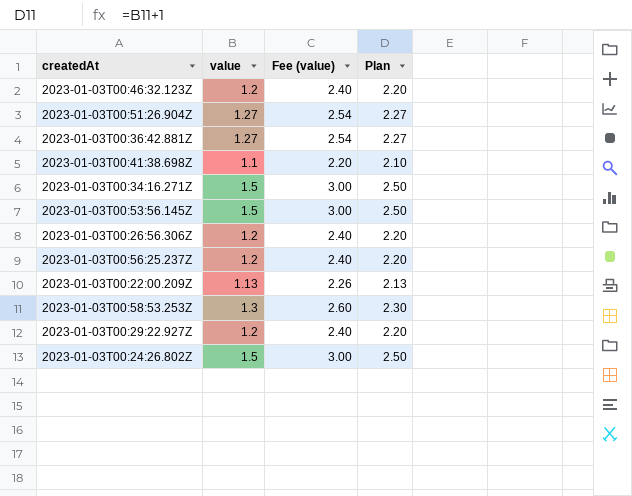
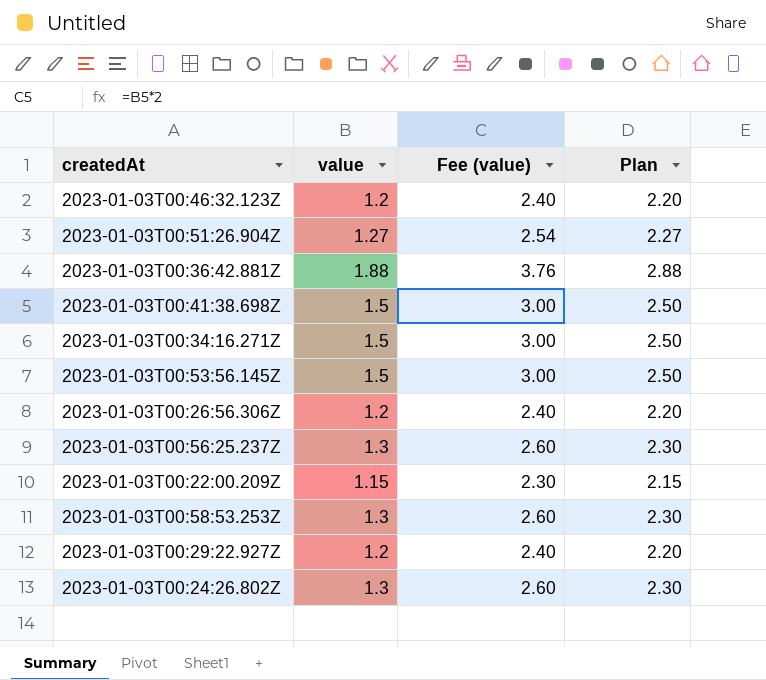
2023-01-03T00:36:42.881Z | value: 1.27 -> 1.88
2023-01-03T00:36:42.881Z | Fee (value): 2.54 -> 3.76
2023-01-03T00:36:42.881Z | Plan: 2.27 -> 2.88
2023-01-03T00:41:38.698Z | value: 1.1 -> 1.5
2023-01-03T00:41:38.698Z | Fee (value): 2.20 -> 3.00
2023-01-03T00:41:38.698Z | Plan: 2.10 -> 2.50
2023-01-03T00:56:25.237Z | value: 1.2 -> 1.3
2023-01-03T00:56:25.237Z | Fee (value): 2.40 -> 2.60
2023-01-03T00:56:25.237Z | Plan: 2.20 -> 2.30
2023-01-03T00:22:00.209Z | value: 1.13 -> 1.15
2023-01-03T00:22:00.209Z | Fee (value): 2.26 -> 2.30
2023-01-03T00:22:00.209Z | Plan: 2.13 -> 2.15
2023-01-03T00:24:26.802Z | value: 1.5 -> 1.3
2023-01-03T00:24:26.802Z | Fee (value): 3.00 -> 2.60
2023-01-03T00:24:26.802Z | Plan: 2.50 -> 2.30

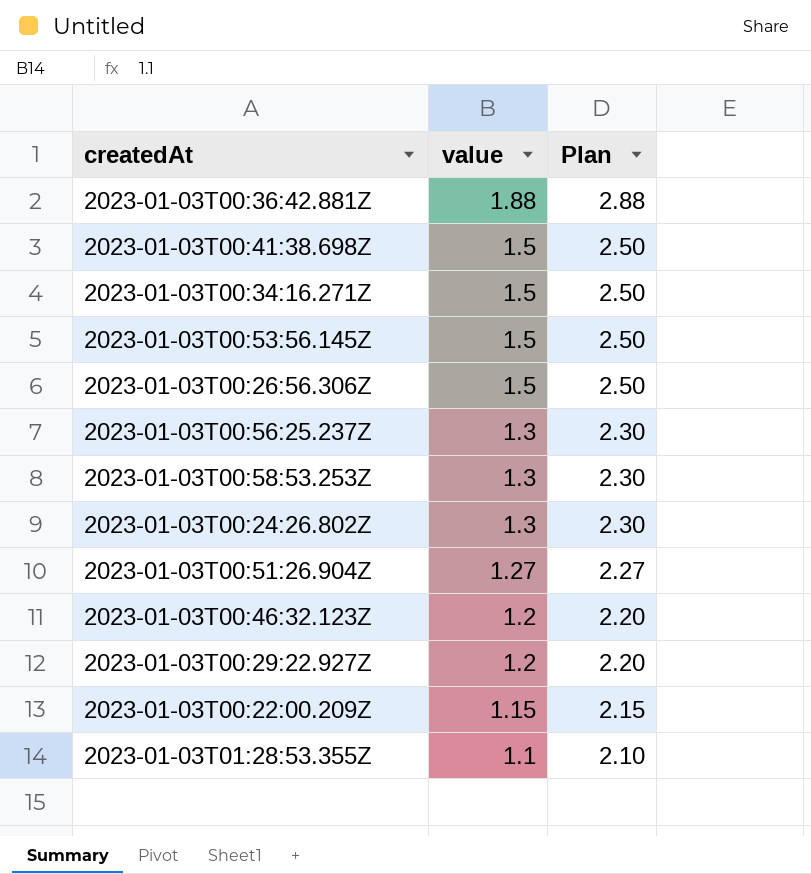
row order: none -> value descending
column Fee (value) | formula: [value] * 2 -> none
2023-01-03T00:26:56.306Z | value: 1.2 -> 1.5
2023-01-03T00:26:56.306Z | Plan: 2.20 -> 2.50
row 2023-01-03T01:28:53.355Z: none -> 1.1 | 2.10

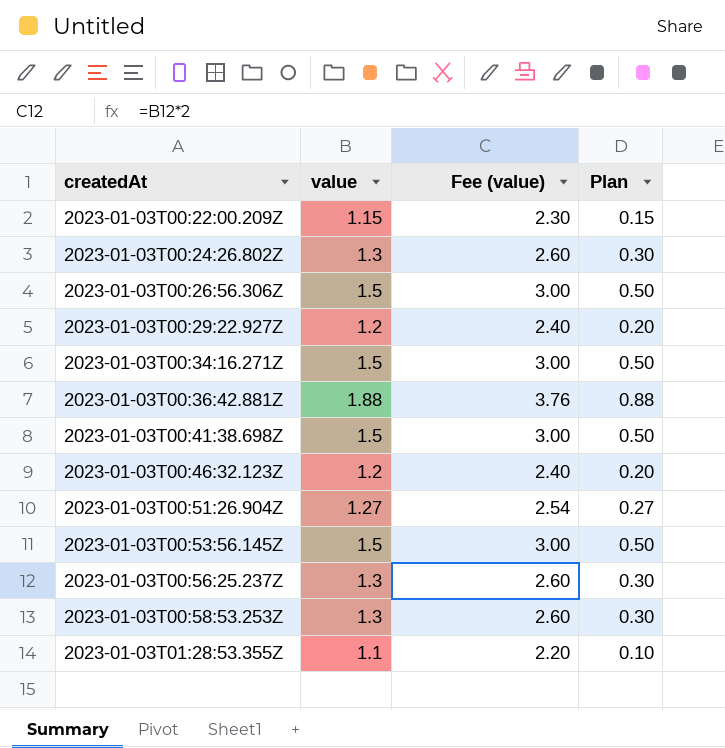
row order: value descending -> createdAt ascending
column Fee (value) | formula: none -> [value] * 2
column Plan | formula: [value] + 1 -> [value] - 1

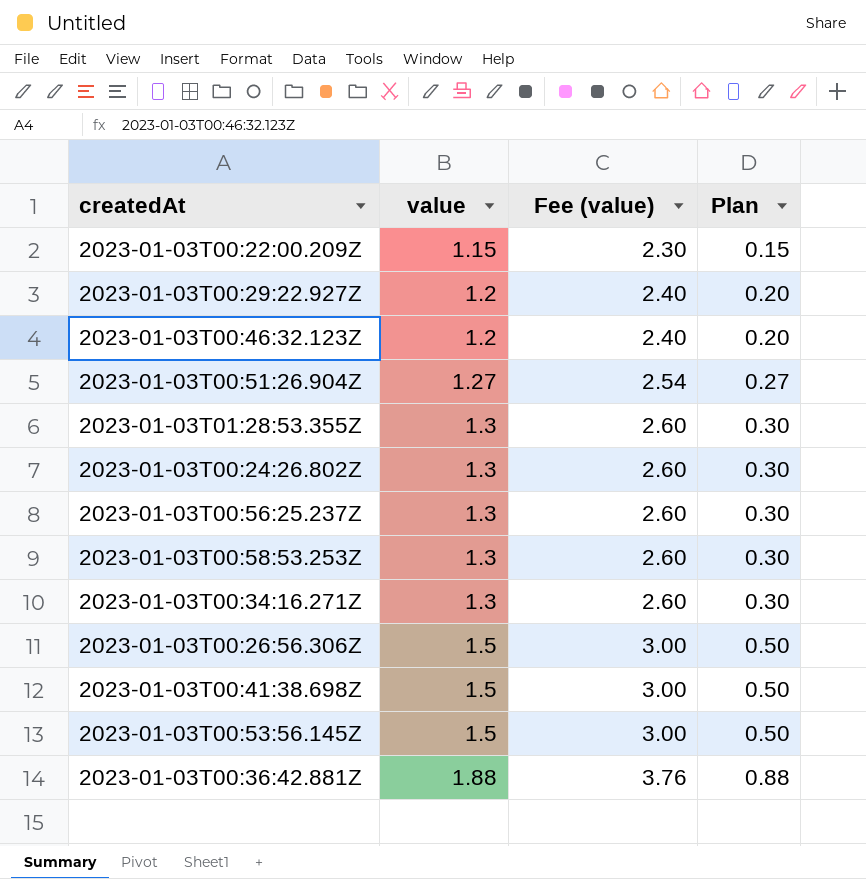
row order: createdAt ascending -> value ascending
2023-01-03T01:28:53.355Z | value: 1.1 -> 1.3
2023-01-03T01:28:53.355Z | Fee (value): 2.20 -> 2.60
2023-01-03T01:28:53.355Z | Plan: 0.10 -> 0.30
2023-01-03T00:34:16.271Z | value: 1.5 -> 1.3
2023-01-03T00:34:16.271Z | Fee (value): 3.00 -> 2.60
2023-01-03T00:34:16.271Z | Plan: 0.50 -> 0.30

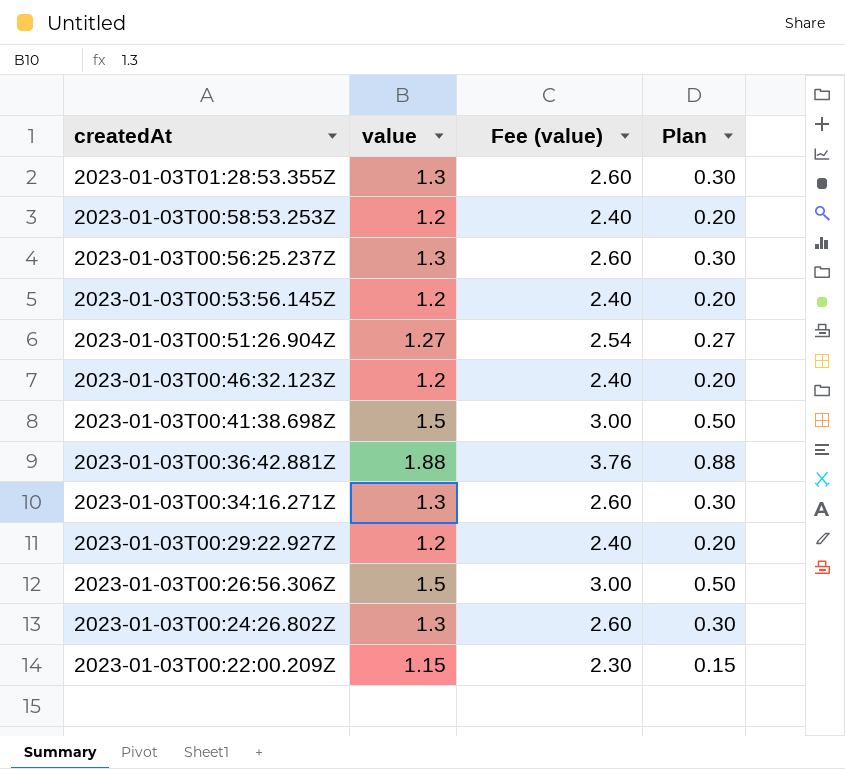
row order: value ascending -> createdAt descending
2023-01-03T00:58:53.253Z | value: 1.3 -> 1.2
2023-01-03T00:58:53.253Z | Fee (value): 2.60 -> 2.40
2023-01-03T00:58:53.253Z | Plan: 0.30 -> 0.20
2023-01-03T00:53:56.145Z | value: 1.5 -> 1.2
2023-01-03T00:53:56.145Z | Fee (value): 3.00 -> 2.40
2023-01-03T00:53:56.145Z | Plan: 0.50 -> 0.20

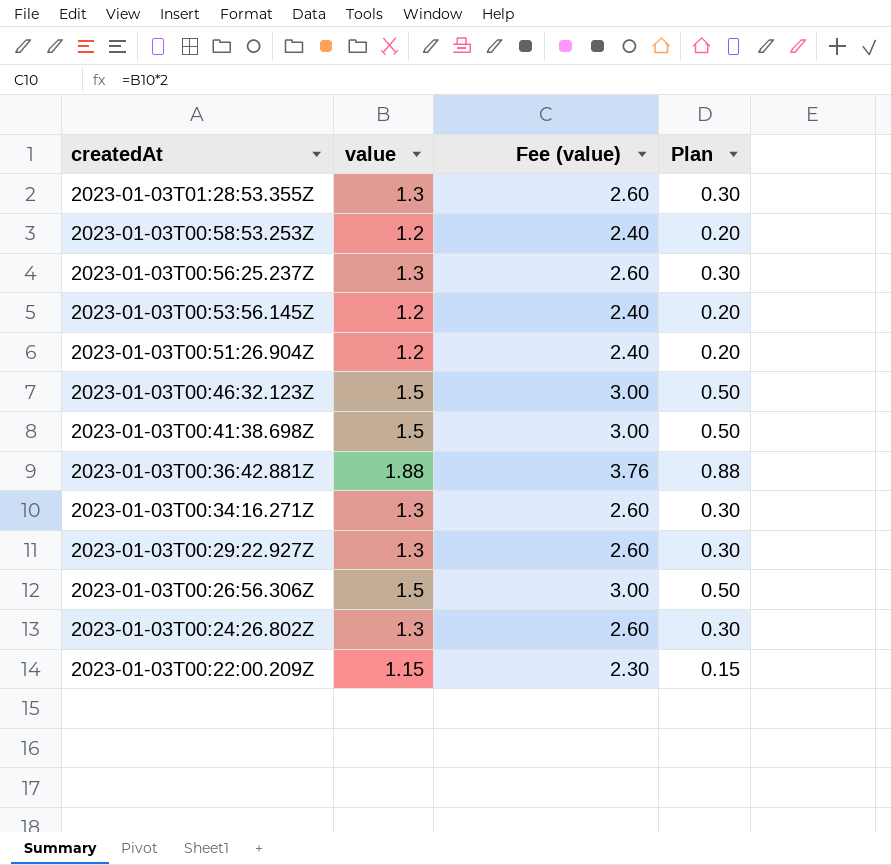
2023-01-03T00:51:26.904Z | value: 1.27 -> 1.2
2023-01-03T00:51:26.904Z | Fee (value): 2.54 -> 2.40
2023-01-03T00:51:26.904Z | Plan: 0.27 -> 0.20
2023-01-03T00:46:32.123Z | value: 1.2 -> 1.5
2023-01-03T00:46:32.123Z | Fee (value): 2.40 -> 3.00
2023-01-03T00:46:32.123Z | Plan: 0.20 -> 0.50
2023-01-03T00:29:22.927Z | value: 1.2 -> 1.3
2023-01-03T00:29:22.927Z | Fee (value): 2.40 -> 2.60
2023-01-03T00:29:22.927Z | Plan: 0.20 -> 0.30

